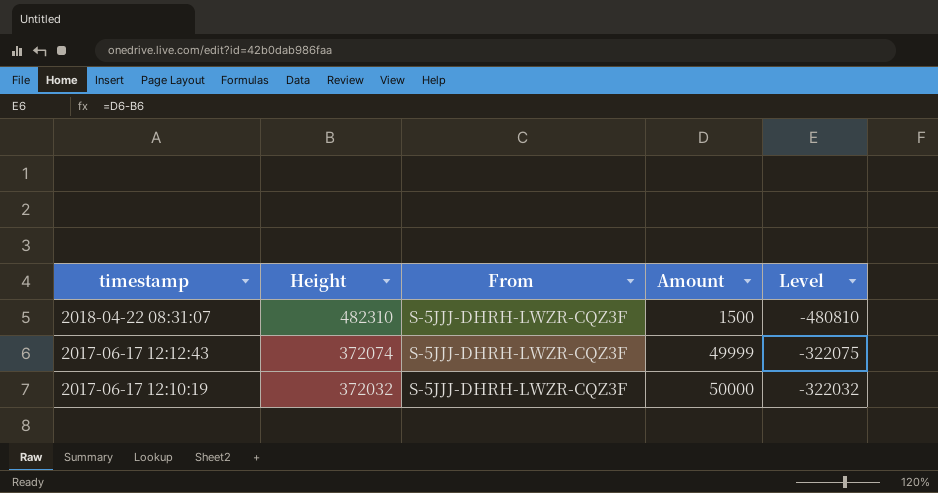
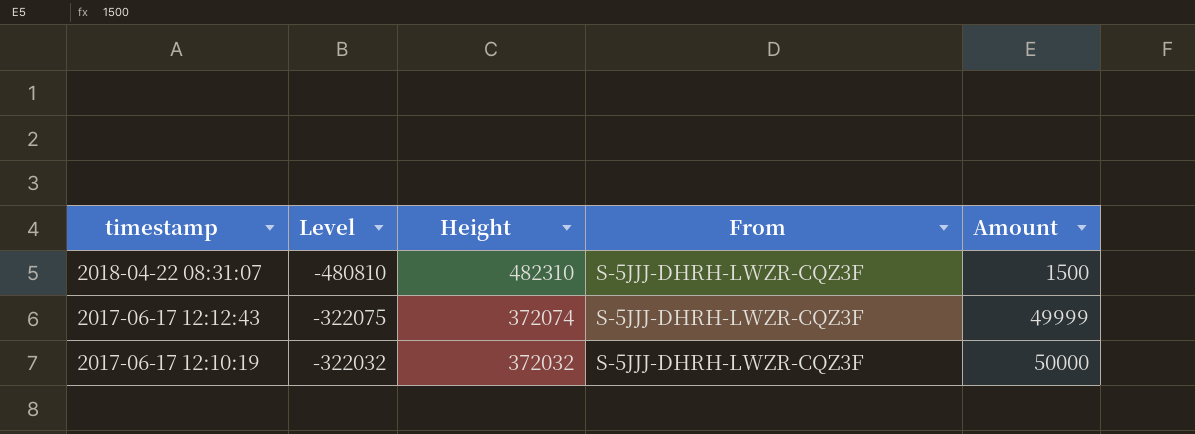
column Level | position: 5 -> 2

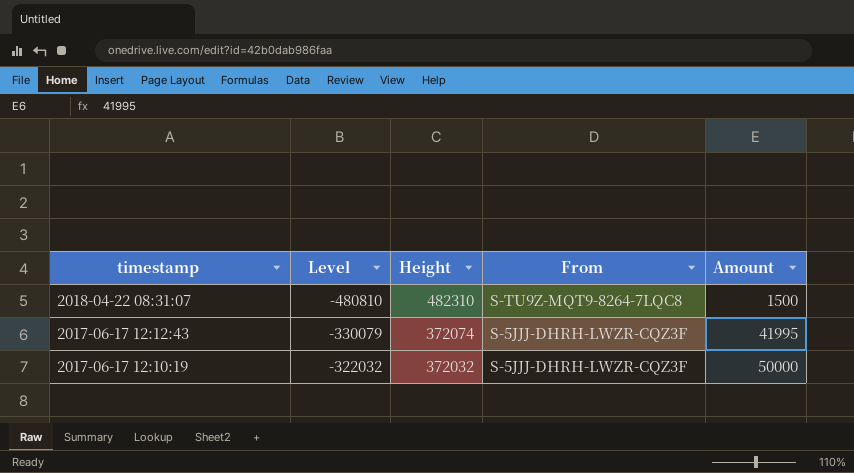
2018-04-22 08:31:07 | From: S-5JJJ-DHRH-LWZR-CQZ3F -> S-TU9Z-MQT9-8264-7LQC8
2017-06-17 12:12:43 | Level: -322075 -> -330079
2017-06-17 12:12:43 | Amount: 49999 -> 41995

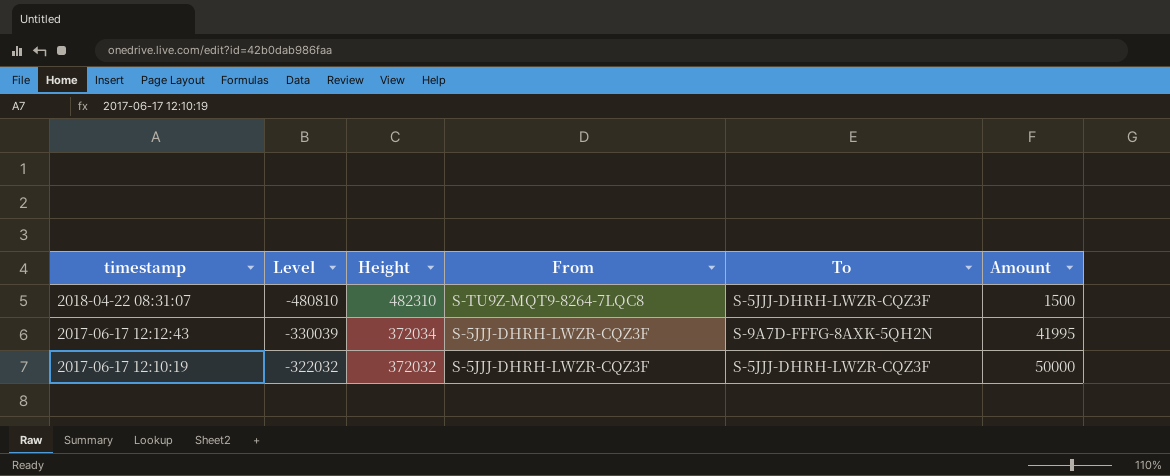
column To | position: none -> 5
2017-06-17 12:12:43 | Level: -330079 -> -330039
2017-06-17 12:12:43 | Height: 372074 -> 372034

